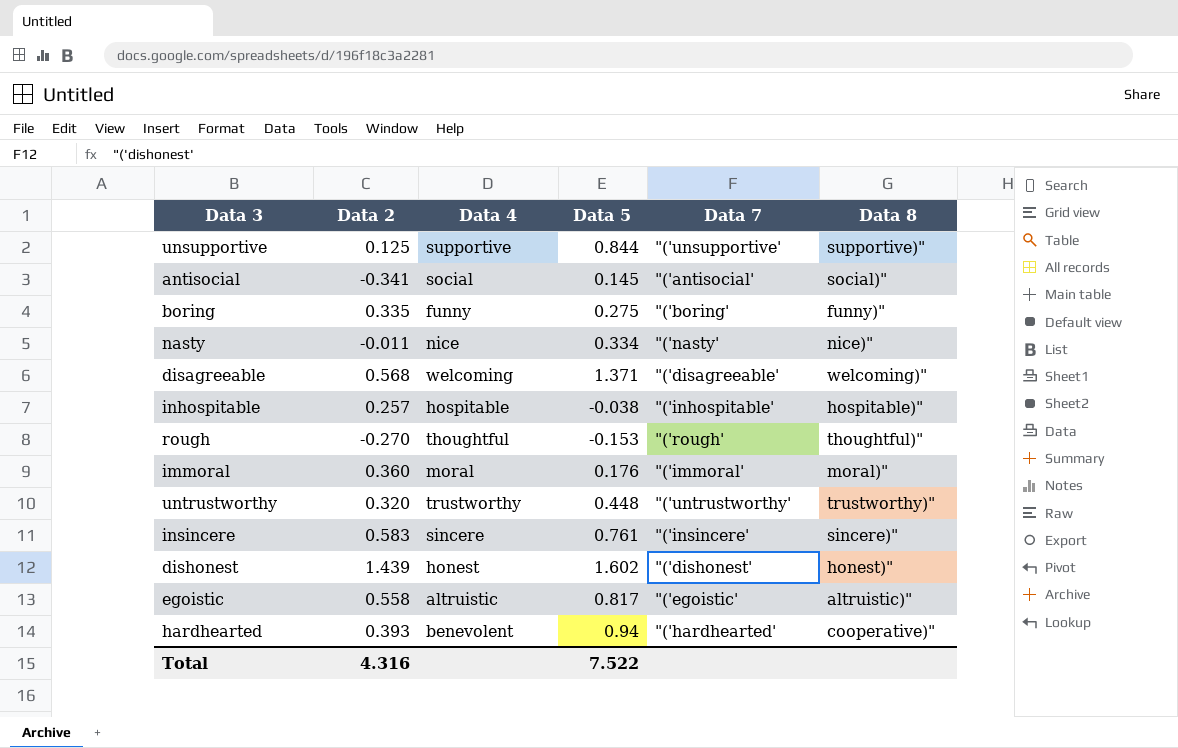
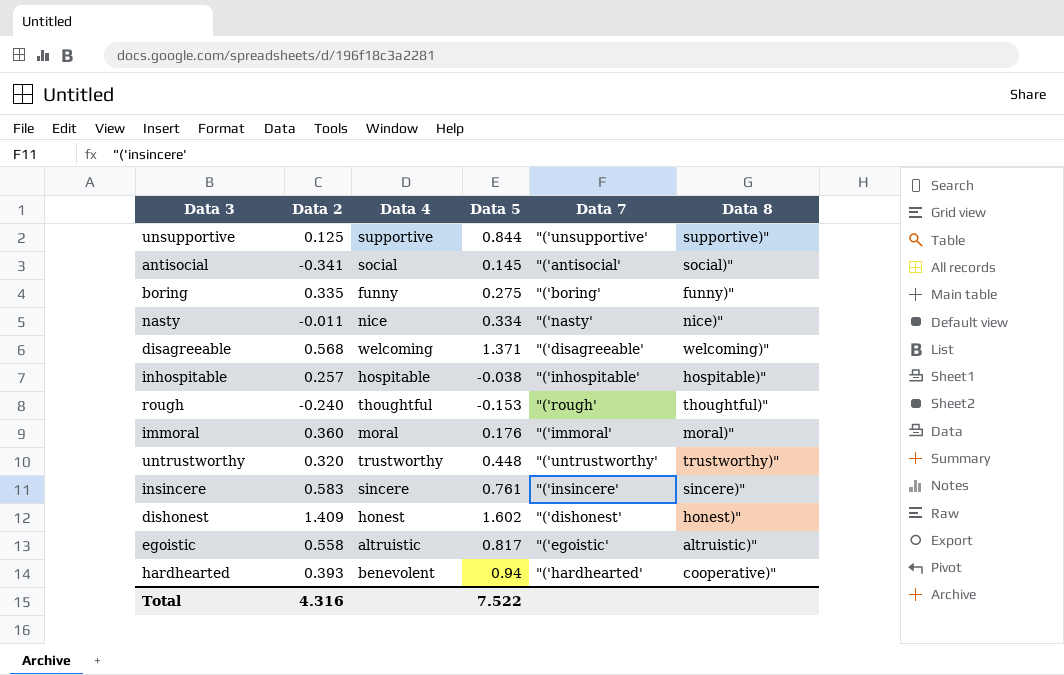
rough | Data 2: -0.270 -> -0.240
dishonest | Data 2: 1.439 -> 1.409

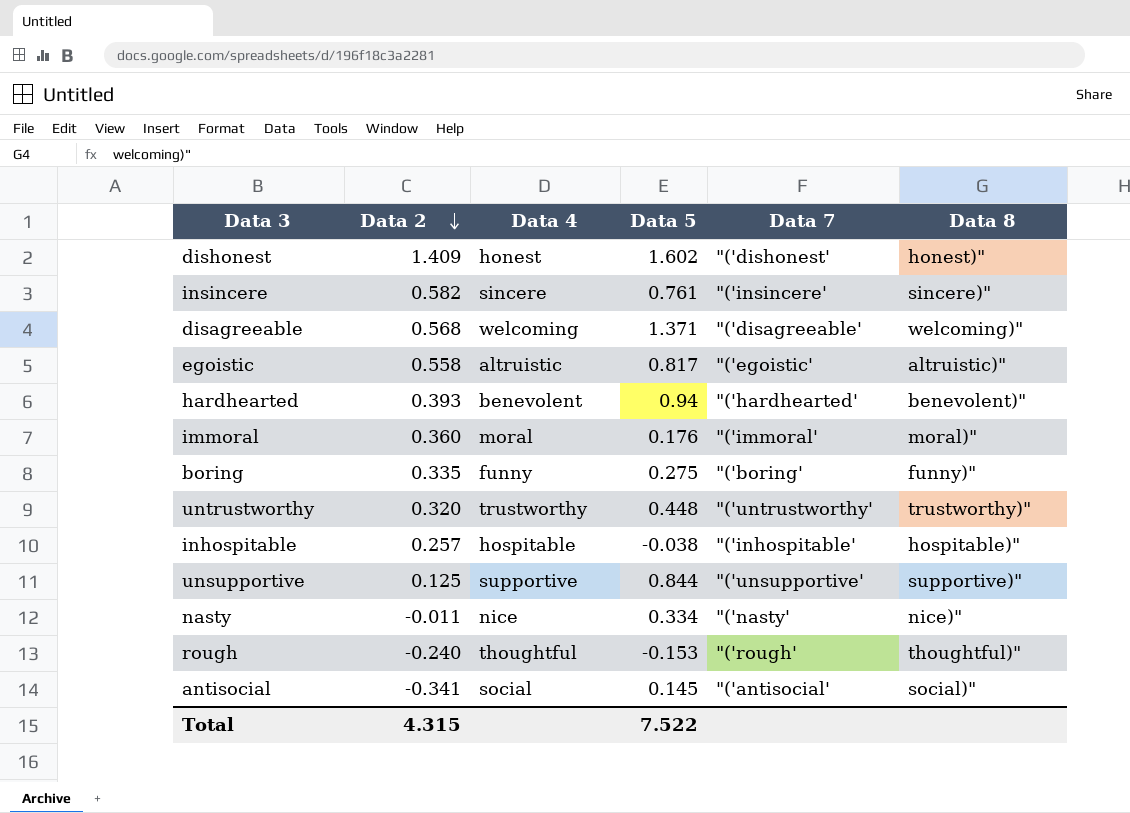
row order: none -> Data 2 descending
insincere | Data 2: 0.583 -> 0.582
hardhearted | Data 8: cooperative)" -> benevolent)"
Total | Data 2: 4.316 -> 4.315

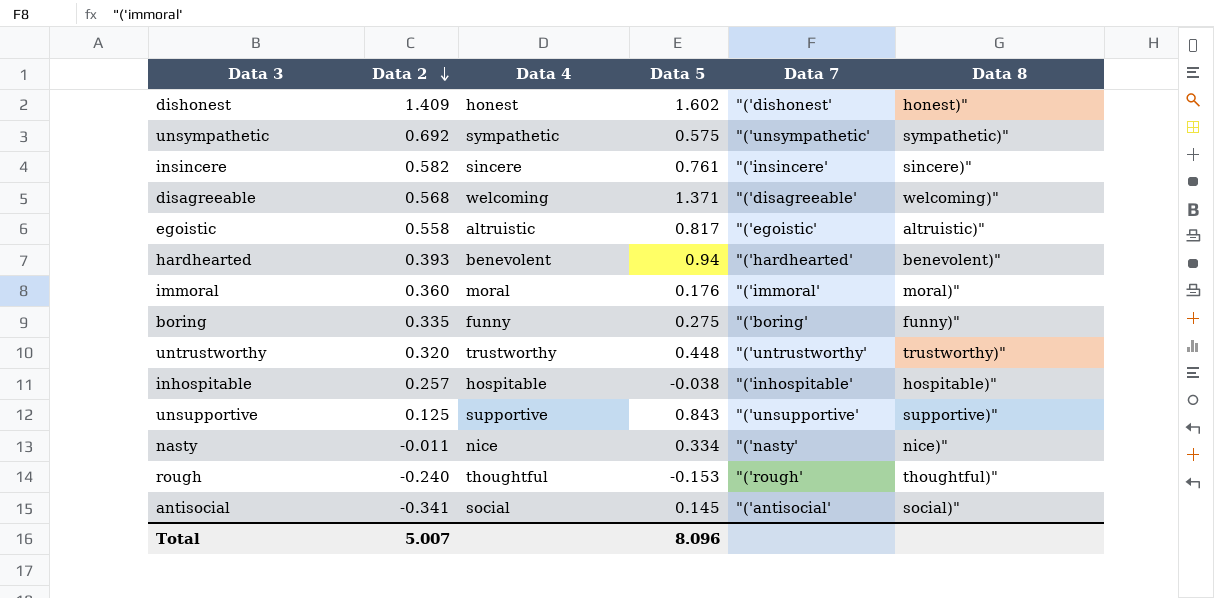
row unsympathetic: none -> 0.692 | sympathetic | 0.575 | "('unsympathetic' | sympathetic)"
unsupportive | Data 5: 0.844 -> 0.843
Total | Data 2: 4.315 -> 5.007
Total | Data 5: 7.522 -> 8.096

